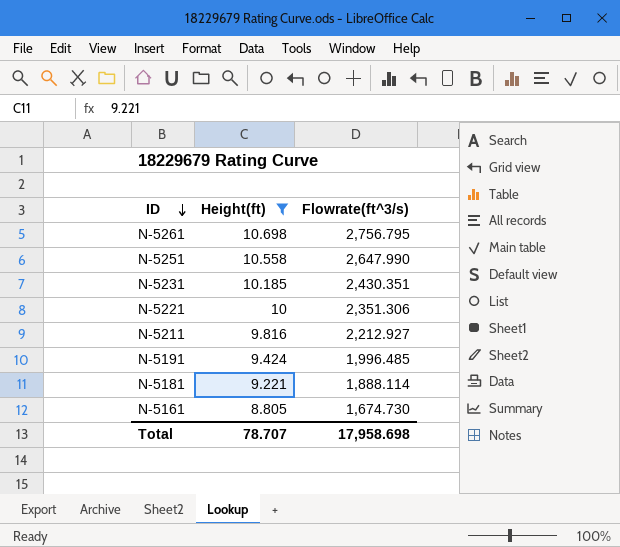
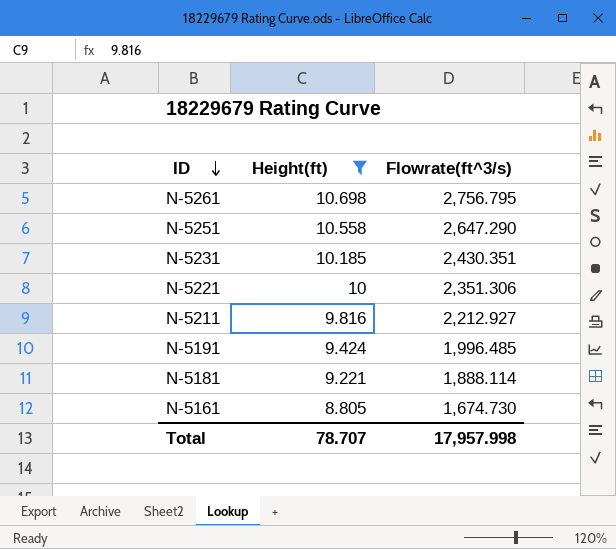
N-5251 | Flowrate(ft^3/s): 2,647.990 -> 2,647.290
Total | Flowrate(ft^3/s): 17,958.698 -> 17,957.998

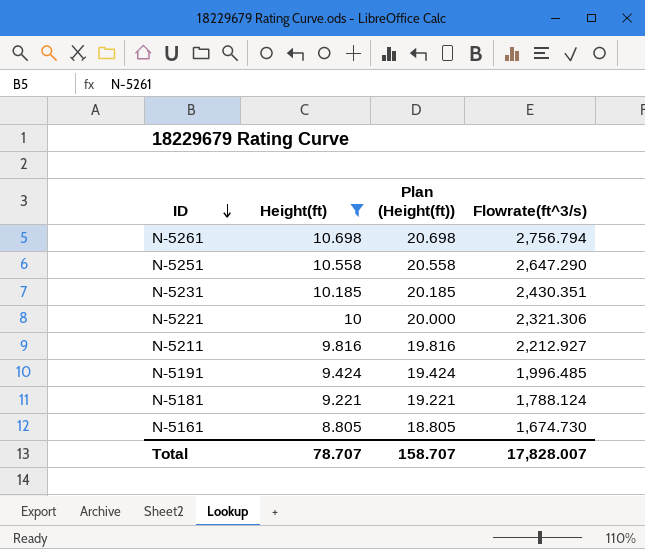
column Plan (Height(ft)) | formula: none -> [Height(ft)] + 10
N-5261 | Flowrate(ft^3/s): 2,756.795 -> 2,756.794
N-5221 | Flowrate(ft^3/s): 2,351.306 -> 2,321.306
N-5181 | Flowrate(ft^3/s): 1,888.114 -> 1,788.124
Total | Flowrate(ft^3/s): 17,957.998 -> 17,828.007

